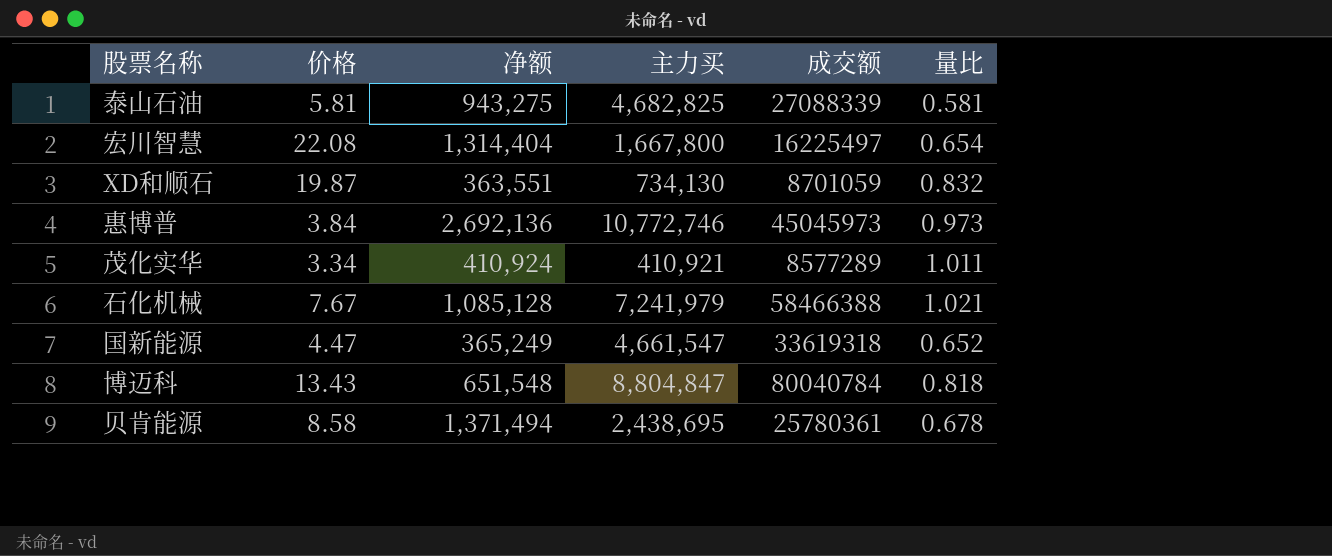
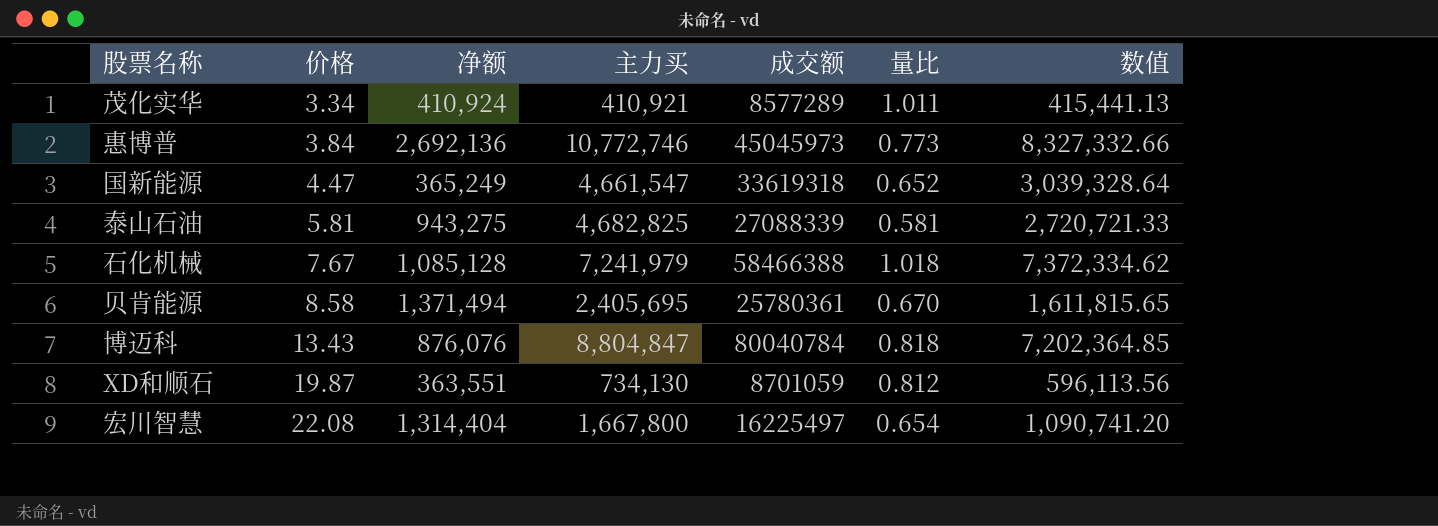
row order: none -> 价格 ascending
column 数值 | formula: none -> [主力买] * [量比]
惠博普 | 量比: 0.973 -> 0.773
石化机械 | 量比: 1.021 -> 1.018
贝肯能源 | 主力买: 2,438,695 -> 2,405,695
贝肯能源 | 量比: 0.678 -> 0.670
博迈科 | 净额: 651,548 -> 876,076
XD和顺石 | 量比: 0.832 -> 0.812

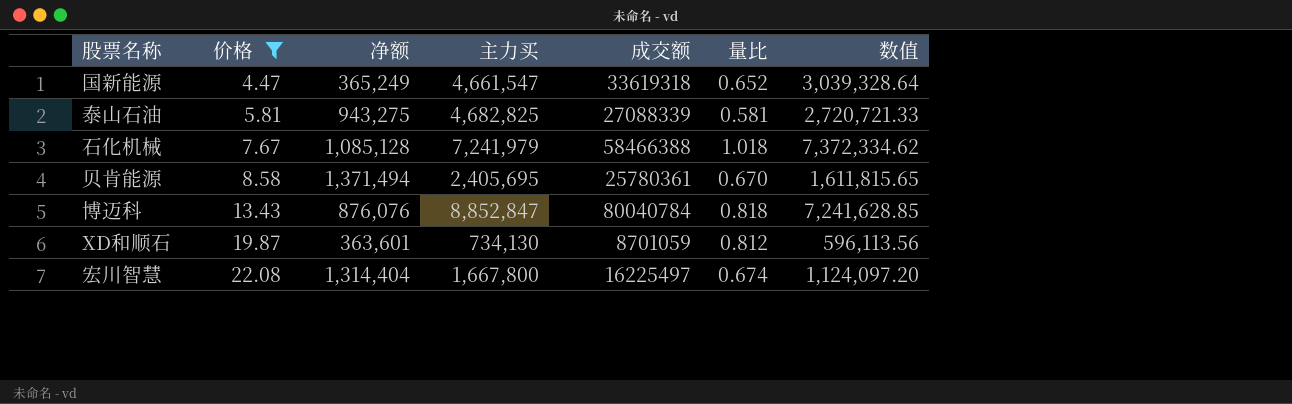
filter: none -> 价格 >= 4.47
博迈科 | 主力买: 8,804,847 -> 8,852,847
博迈科 | 数值: 7,202,364.85 -> 7,241,628.85
XD和顺石 | 净额: 363,551 -> 363,601
宏川智慧 | 量比: 0.654 -> 0.674
宏川智慧 | 数值: 1,090,741.20 -> 1,124,097.20

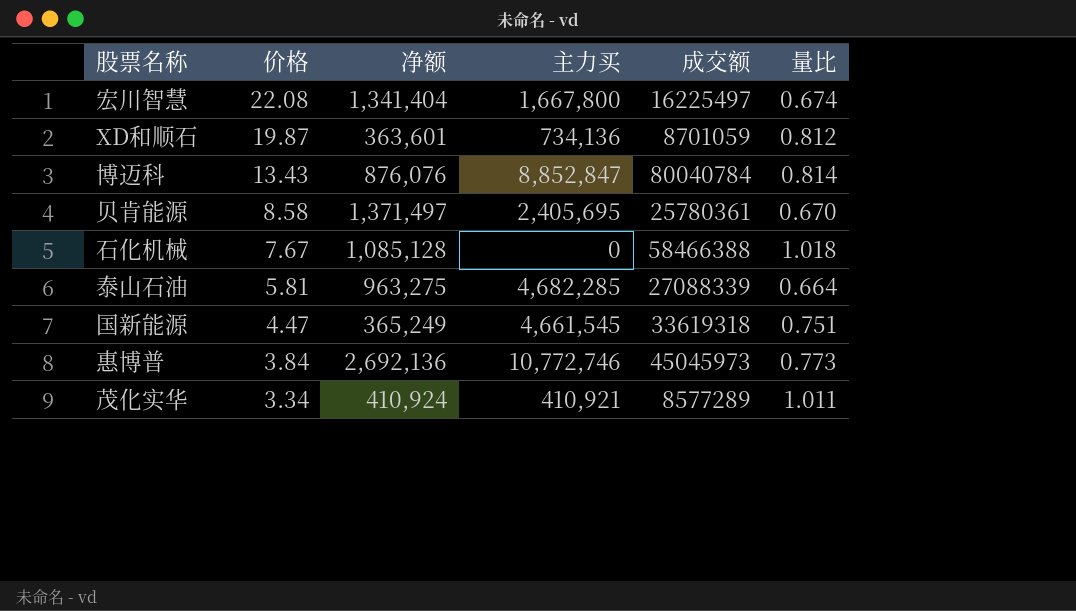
filter: 价格 >= 4.47 -> none
row order: 价格 ascending -> 价格 descending
column 数值 | formula: [主力买] * [量比] -> none
宏川智慧 | 净额: 1,314,404 -> 1,341,404
XD和顺石 | 主力买: 734,130 -> 734,136
博迈科 | 量比: 0.818 -> 0.814
贝肯能源 | 净额: 1,371,494 -> 1,371,497
石化机械 | 主力买: 7,241,979 -> 0
泰山石油 | 净额: 943,275 -> 963,275
泰山石油 | 主力买: 4,682,825 -> 4,682,285
泰山石油 | 量比: 0.581 -> 0.664
国新能源 | 主力买: 4,661,547 -> 4,661,545
国新能源 | 量比: 0.652 -> 0.751

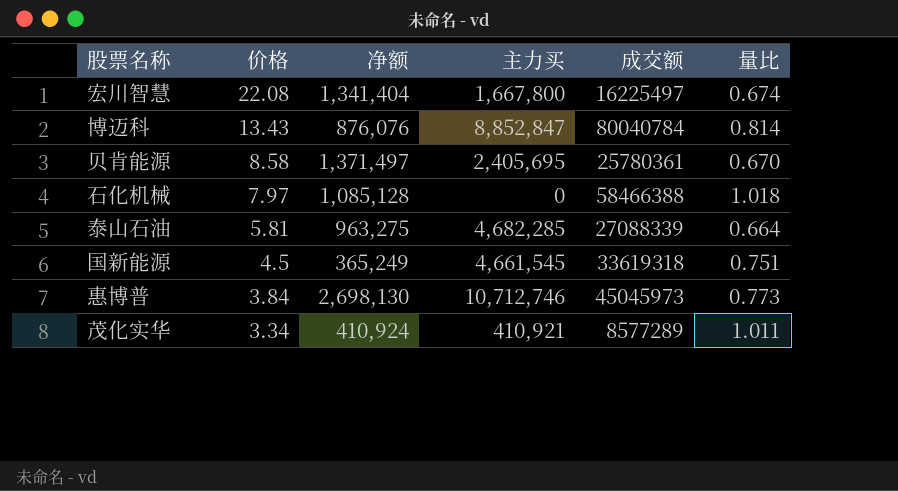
row XD和顺石: 19.87 | 363,601 | 734,136 | 8701059 | 0.812 -> none
石化机械 | 价格: 7.67 -> 7.97
国新能源 | 价格: 4.47 -> 4.5
惠博普 | 净额: 2,692,136 -> 2,698,130
惠博普 | 主力买: 10,772,746 -> 10,712,746

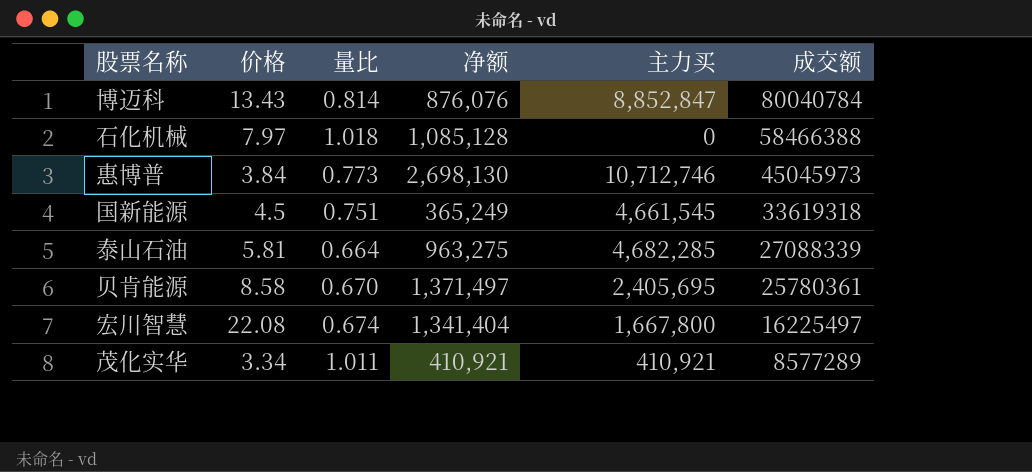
row order: 价格 descending -> 成交额 descending
column 量比 | position: 6 -> 3
茂化实华 | 净额: 410,924 -> 410,921

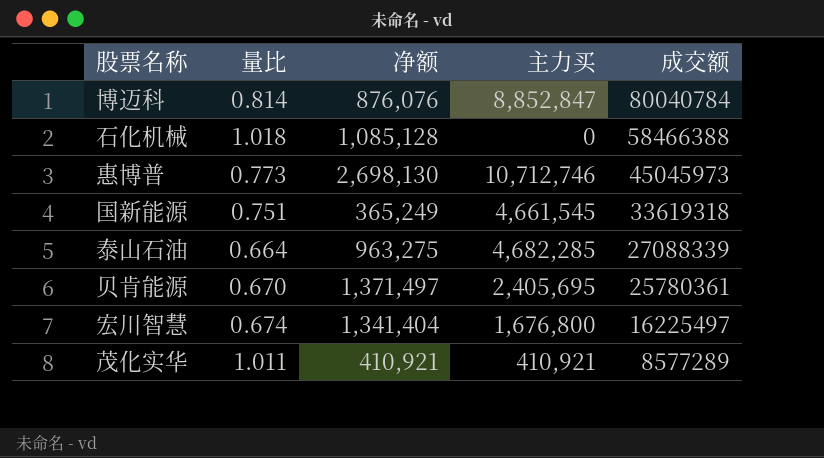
column 价格 | position: 2 -> none
宏川智慧 | 主力买: 1,667,800 -> 1,676,800

